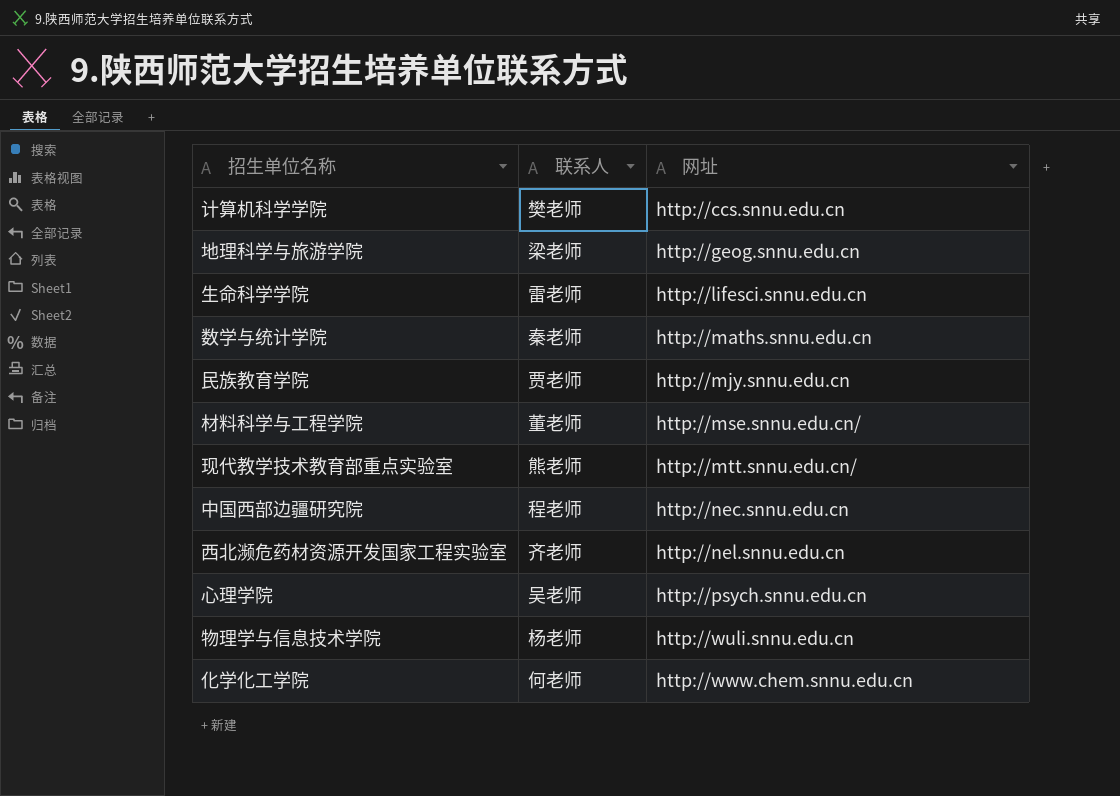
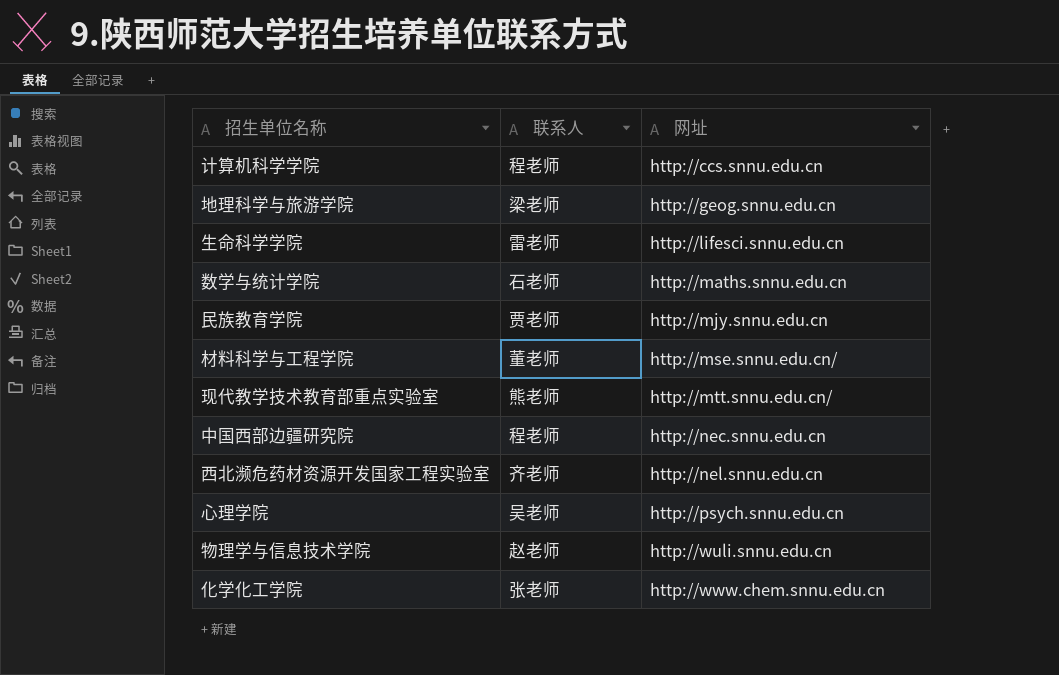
计算机科学学院 | 联系人: 樊老师 -> 程老师
数学与统计学院 | 联系人: 秦老师 -> 石老师
物理学与信息技术学院 | 联系人: 杨老师 -> 赵老师
化学化工学院 | 联系人: 何老师 -> 张老师

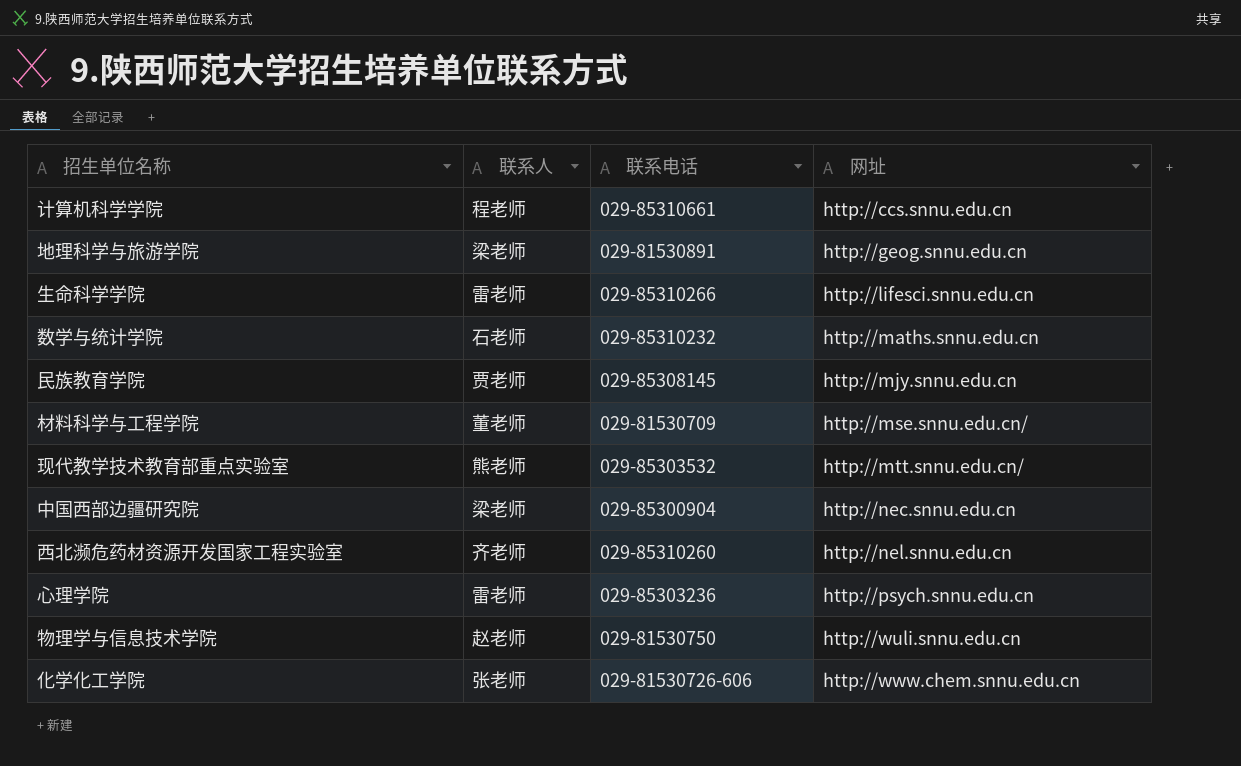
column 联系电话 | position: none -> 3
中国西部边疆研究院 | 联系人: 程老师 -> 梁老师
心理学院 | 联系人: 吴老师 -> 雷老师

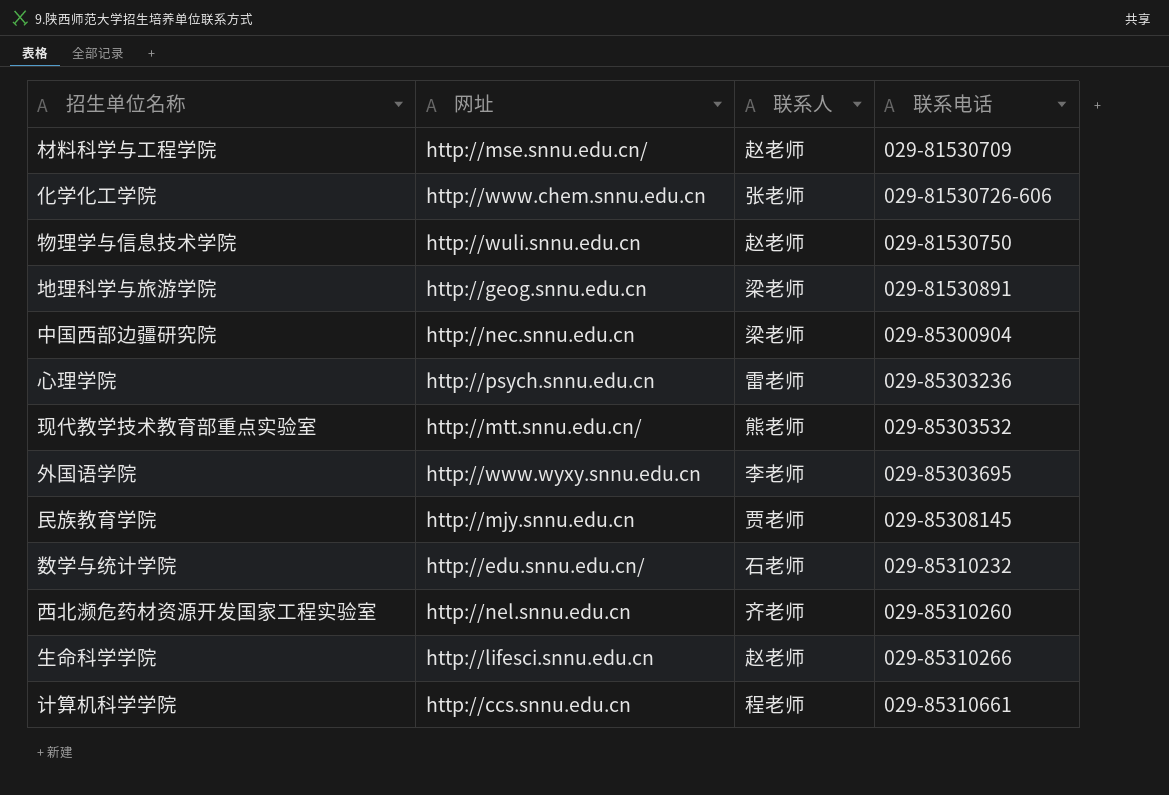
row order: 网址 ascending -> 联系电话 ascending
column 网址 | position: 4 -> 2
材料科学与工程学院 | 联系人: 董老师 -> 赵老师
row 外国语学院: none -> http://www.wyxy.snnu.edu.cn | 李老师 | 029-85303695
数学与统计学院 | 网址: http://maths.snnu.edu.cn -> http://edu.snnu.edu.cn/
生命科学学院 | 联系人: 雷老师 -> 赵老师

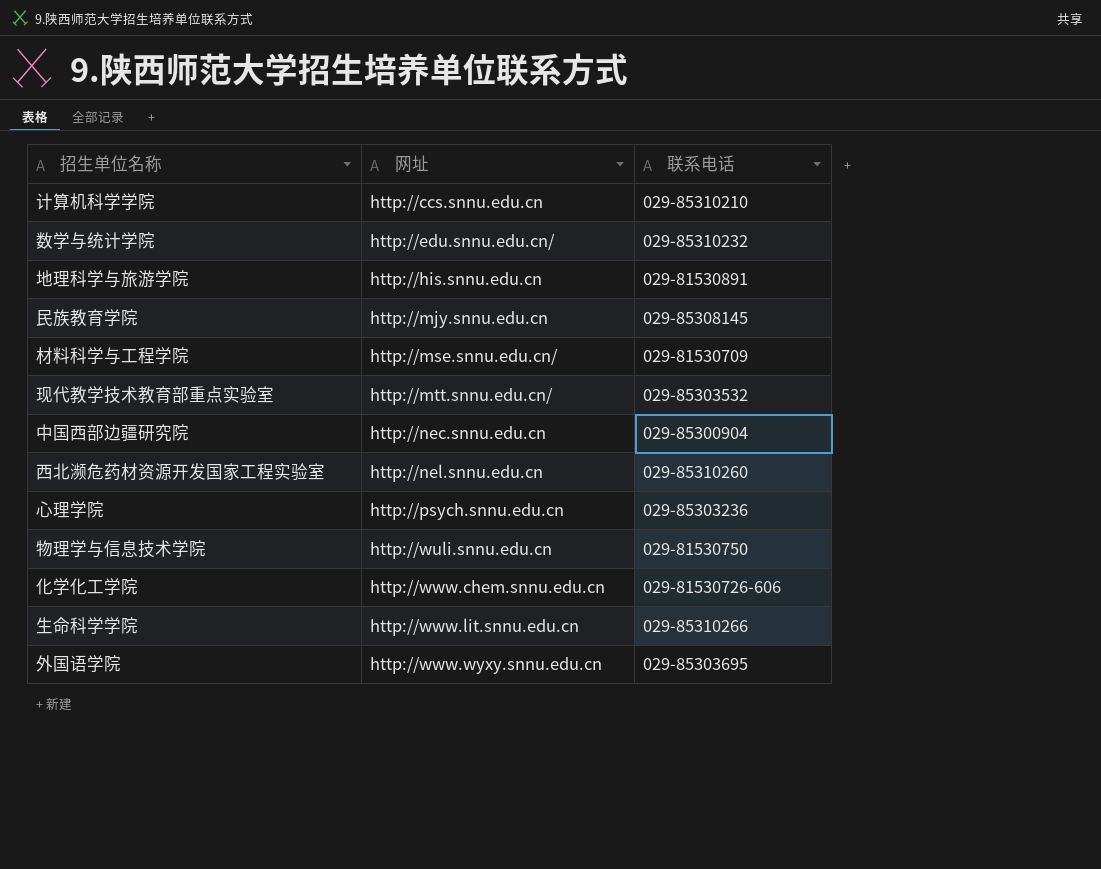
row order: 联系电话 ascending -> 网址 ascending
column 联系人 | position: 3 -> none
计算机科学学院 | 联系电话: 029-85310661 -> 029-85310210
地理科学与旅游学院 | 网址: http://geog.snnu.edu.cn -> http://his.snnu.edu.cn
生命科学学院 | 网址: http://lifesci.snnu.edu.cn -> http://www.lit.snnu.edu.cn

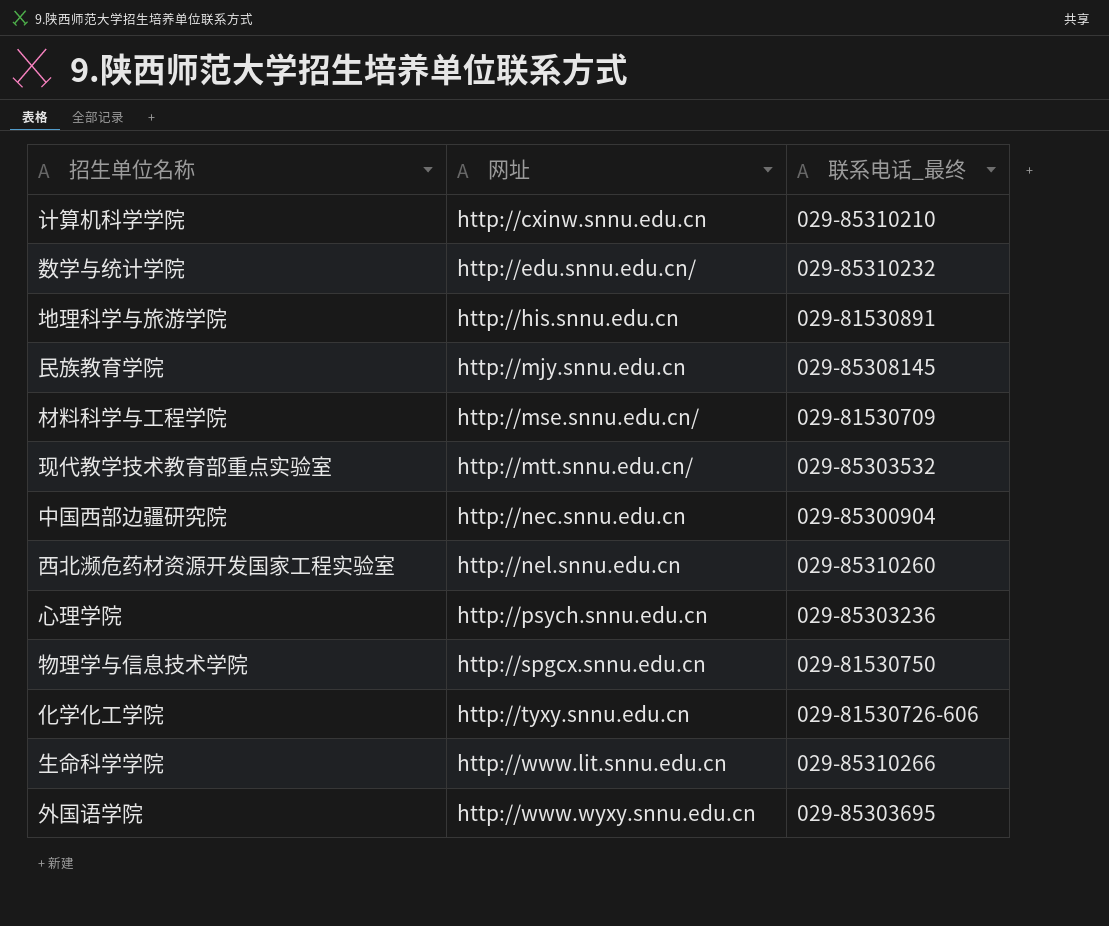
column name: 联系电话 -> 联系电话_最终
计算机科学学院 | 网址: http://ccs.snnu.edu.cn -> http://cxinw.snnu.edu.cn
物理学与信息技术学院 | 网址: http://wuli.snnu.edu.cn -> http://spgcx.snnu.edu.cn
化学化工学院 | 网址: http://www.chem.snnu.edu.cn -> http://tyxy.snnu.edu.cn

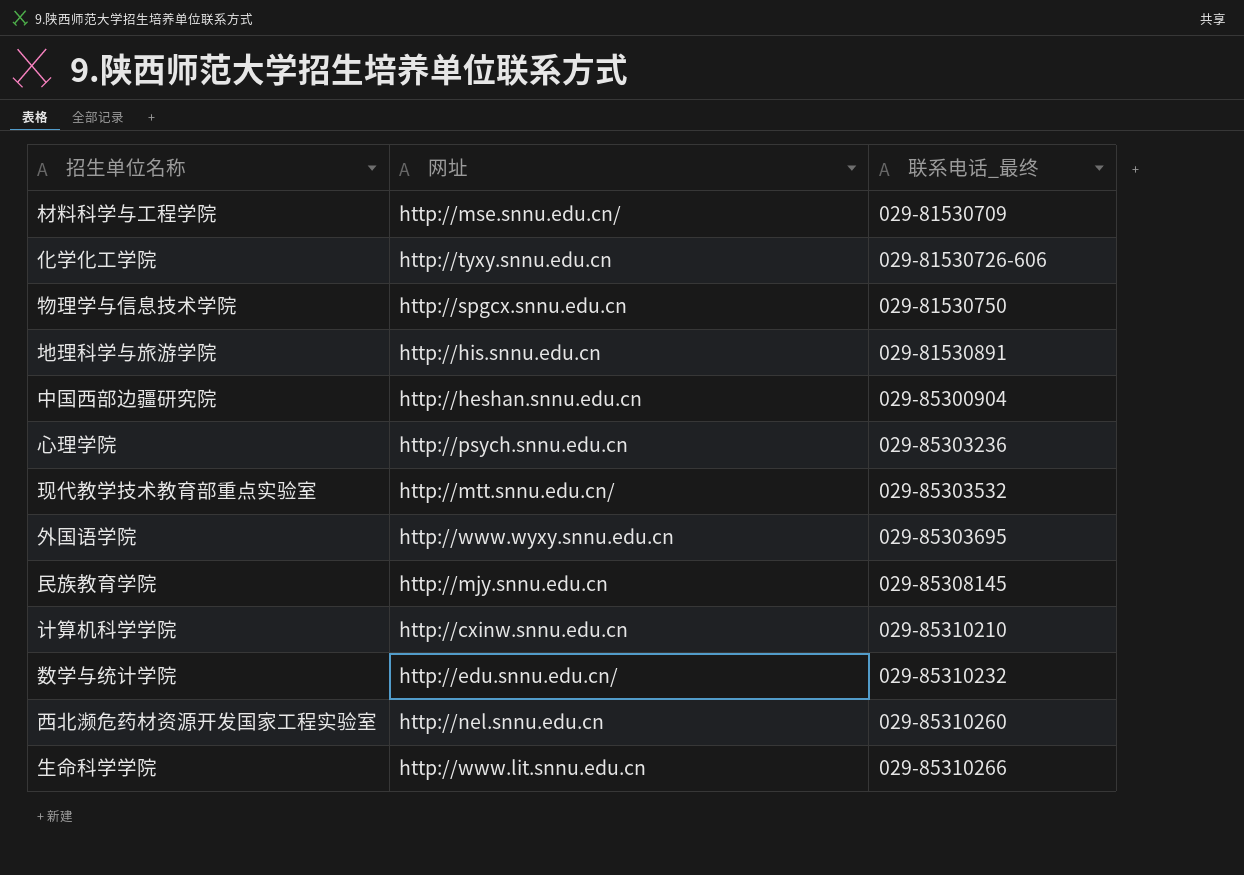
row order: 网址 ascending -> 联系电话_最终 ascending
中国西部边疆研究院 | 网址: http://nec.snnu.edu.cn -> http://heshan.snnu.edu.cn

